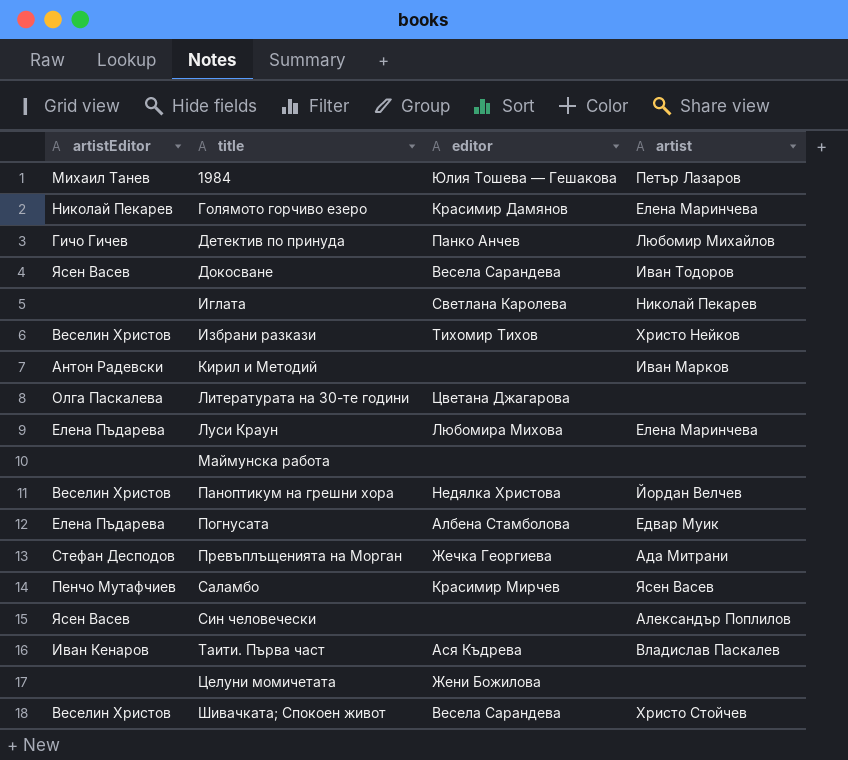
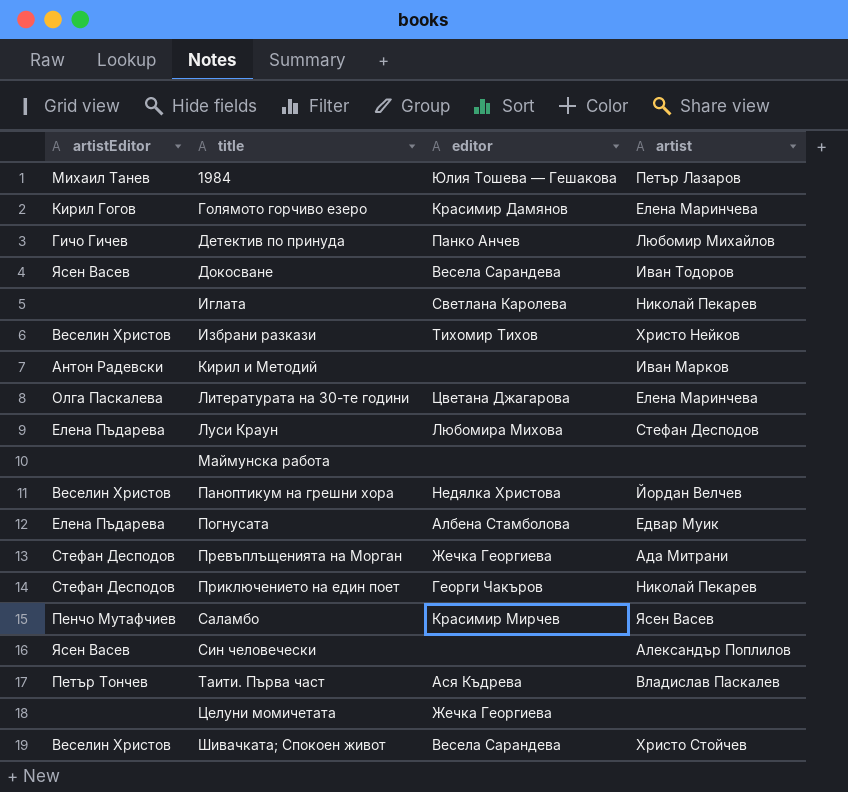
Голямото горчиво езеро | artistEditor: Николай Пекарев -> Кирил Гогов
Литературата на 30-те години | artist: none -> Елена Маринчева
Луси Краун | artist: Елена Маринчева -> Стефан Десподов
row Приключението на един поет: none -> Стефан Десподов | Георги Чакъров | Николай Пекарев
Таити. Първа част | artistEditor: Иван Кенаров -> Петър Тончев
Целуни момичетата | editor: Жени Божилова -> Жечка Георгиева

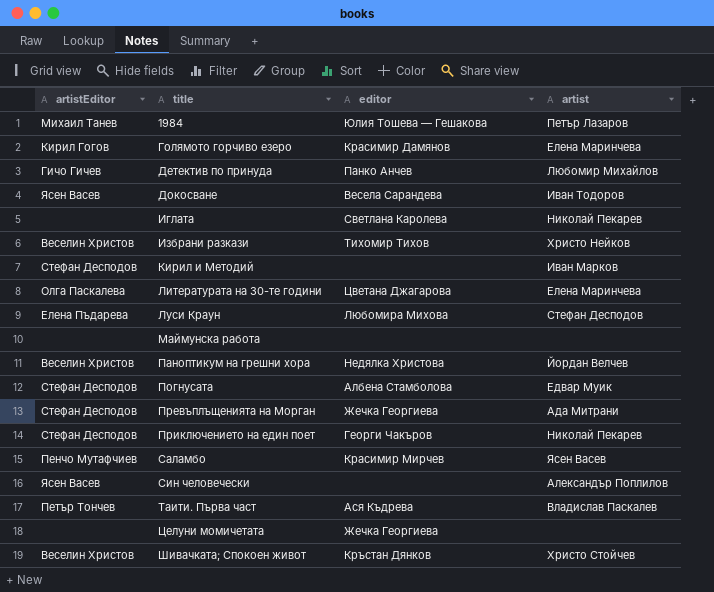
Кирил и Методий | artistEditor: Антон Радевски -> Стефан Десподов
Погнусата | artistEditor: Елена Пъдарева -> Стефан Десподов
Шивачката; Спокоен живот | editor: Весела Сарандева -> Кръстан Дянков

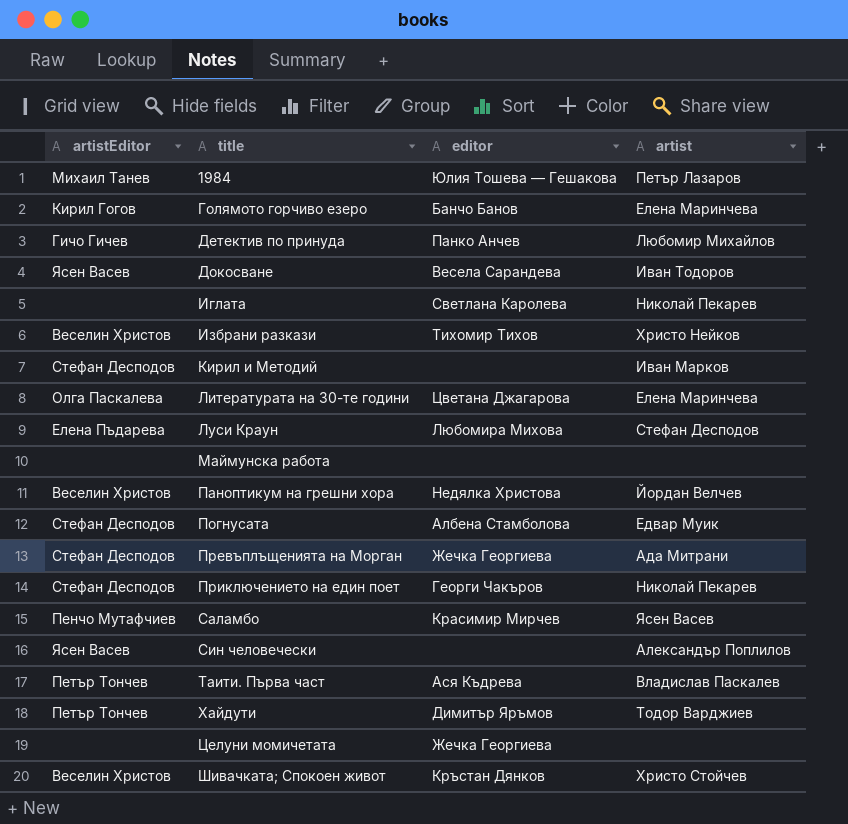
Голямото горчиво езеро | editor: Красимир Дамянов -> Банчо Банов
row Хайдути: none -> Петър Тончев | Димитър Яръмов | Тодор Варджиев

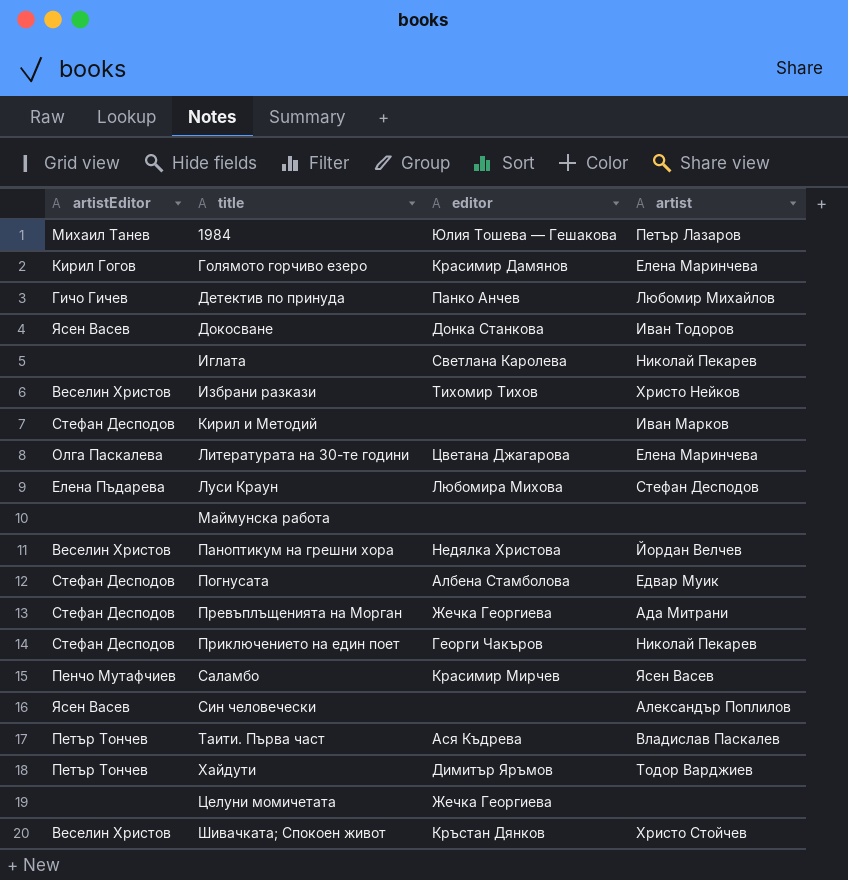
Голямото горчиво езеро | editor: Банчо Банов -> Красимир Дамянов
Докосване | editor: Весела Сарандева -> Донка Станкова

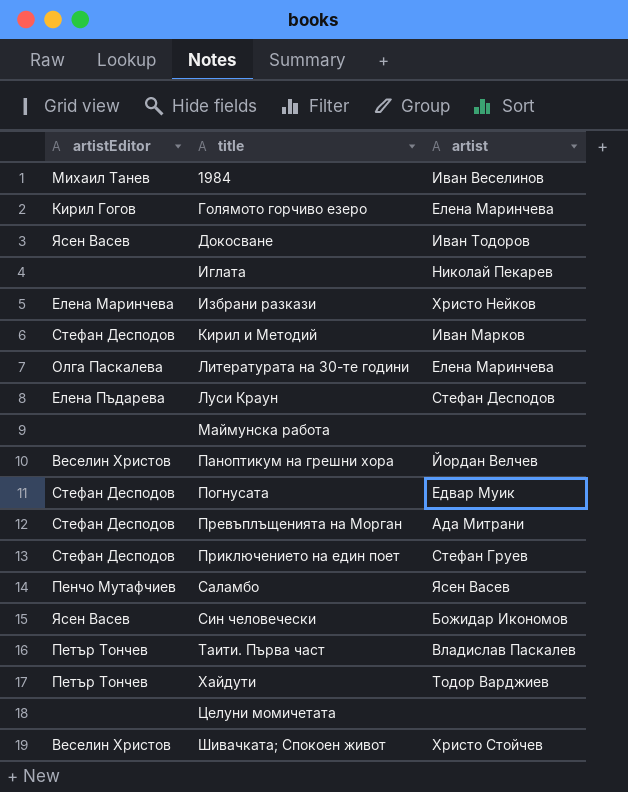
column editor | position: 3 -> none
row Детектив по принуда: Гичо Гичев | Панко Анчев | Любомир Михайлов -> none
1984 | artist: Петър Лазаров -> Иван Веселинов
Избрани разкази | artistEditor: Веселин Христов -> Елена Маринчева
Приключението на един поет | artist: Николай Пекарев -> Стефан Груев
Син человечески | artist: Александър Поплилов -> Божидар Икономов

